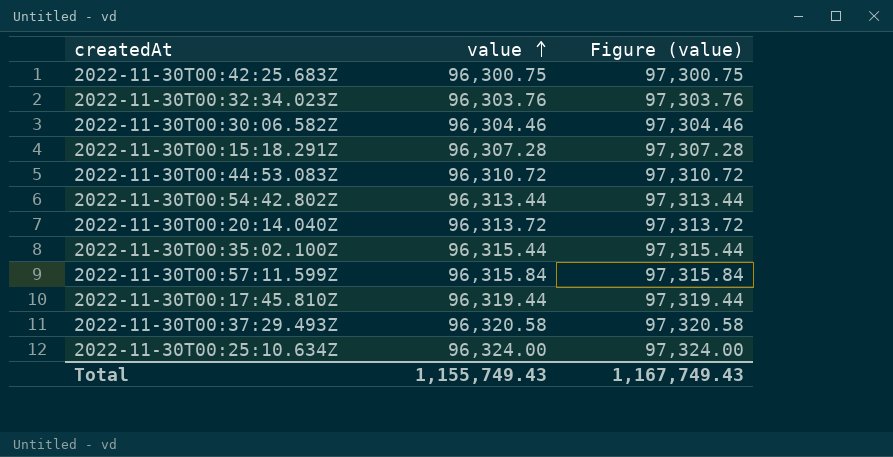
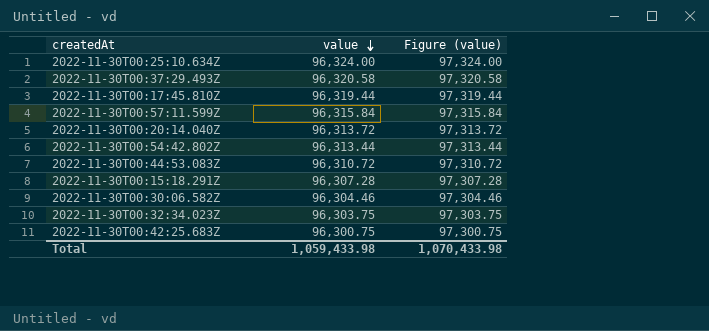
row order: value ascending -> value descending
row 2022-11-30T00:35:02.100Z: 96,315.44 | 97,315.44 -> none
2022-11-30T00:32:34.023Z | value: 96,303.76 -> 96,303.75
2022-11-30T00:32:34.023Z | Figure (value): 97,303.76 -> 97,303.75
Total | value: 1,155,749.43 -> 1,059,433.98
Total | Figure (value): 1,167,749.43 -> 1,070,433.98

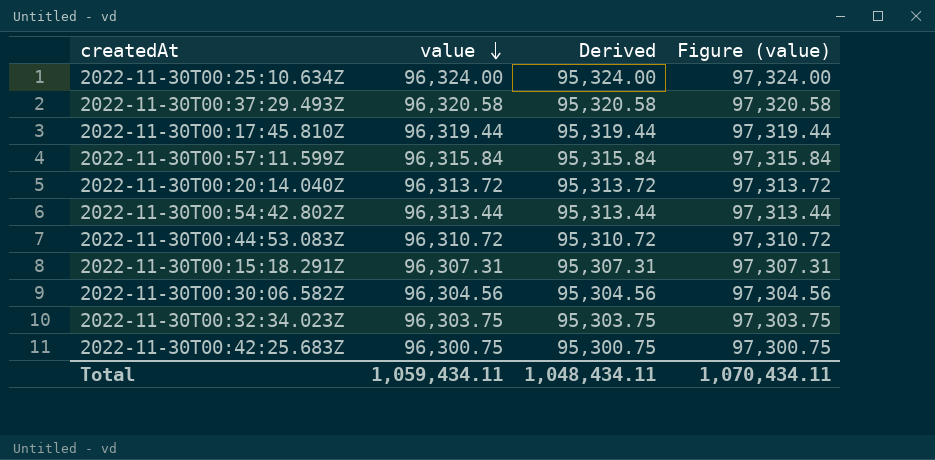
column Derived | formula: none -> [value] - 1000
2022-11-30T00:15:18.291Z | value: 96,307.28 -> 96,307.31
2022-11-30T00:15:18.291Z | Figure (value): 97,307.28 -> 97,307.31
2022-11-30T00:30:06.582Z | value: 96,304.46 -> 96,304.56
2022-11-30T00:30:06.582Z | Figure (value): 97,304.46 -> 97,304.56
Total | value: 1,059,433.98 -> 1,059,434.11
Total | Figure (value): 1,070,433.98 -> 1,070,434.11

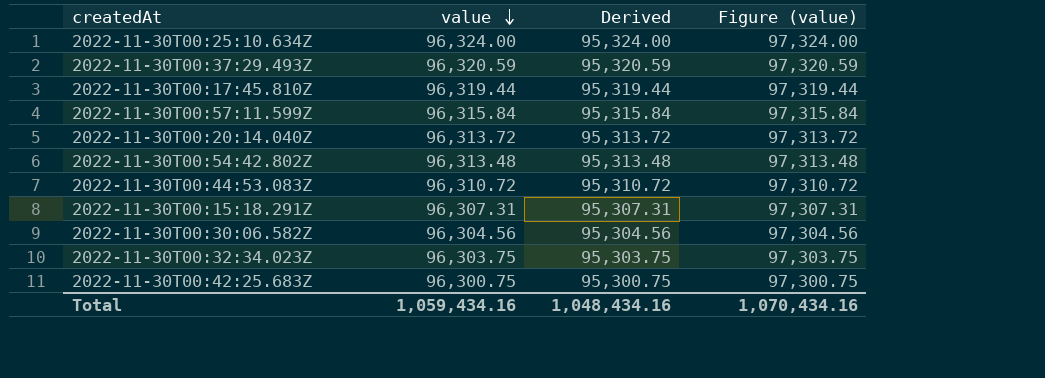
2022-11-30T00:37:29.493Z | value: 96,320.58 -> 96,320.59
2022-11-30T00:37:29.493Z | Derived: 95,320.58 -> 95,320.59
2022-11-30T00:37:29.493Z | Figure (value): 97,320.58 -> 97,320.59
2022-11-30T00:54:42.802Z | value: 96,313.44 -> 96,313.48
2022-11-30T00:54:42.802Z | Derived: 95,313.44 -> 95,313.48
2022-11-30T00:54:42.802Z | Figure (value): 97,313.44 -> 97,313.48
Total | value: 1,059,434.11 -> 1,059,434.16
Total | Derived: 1,048,434.11 -> 1,048,434.16
Total | Figure (value): 1,070,434.11 -> 1,070,434.16

